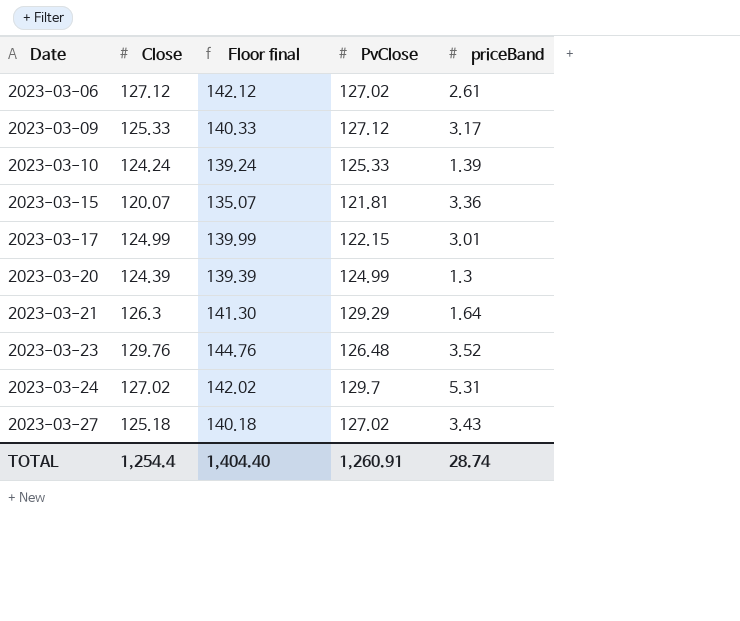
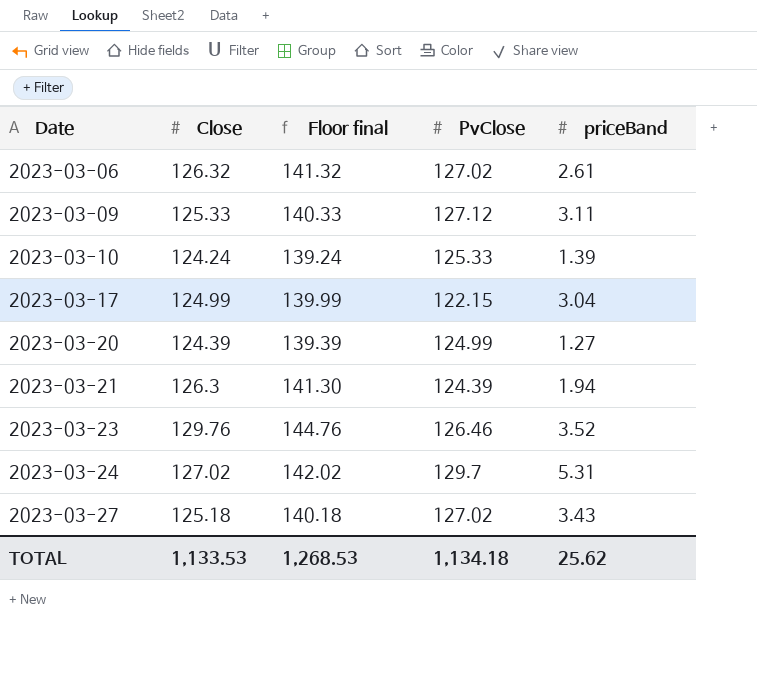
row 2023-03-15: 120.07 | 135.07 | 121.81 | 3.36 -> none
2023-03-06 | Close: 127.12 -> 126.32
2023-03-06 | Floor final: 142.12 -> 141.32
2023-03-09 | priceBand: 3.17 -> 3.11
2023-03-17 | priceBand: 3.01 -> 3.04
2023-03-20 | priceBand: 1.3 -> 1.27
2023-03-21 | PvClose: 129.29 -> 124.39
2023-03-21 | priceBand: 1.64 -> 1.94
2023-03-23 | PvClose: 126.48 -> 126.46
TOTAL | Close: 1,254.4 -> 1,133.53
TOTAL | Floor final: 1,404.40 -> 1,268.53
TOTAL | PvClose: 1,260.91 -> 1,134.18
TOTAL | priceBand: 28.74 -> 25.62

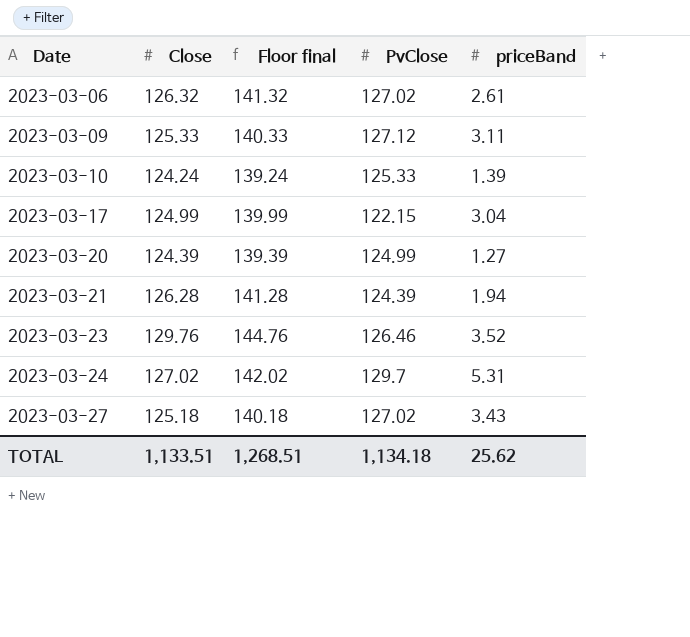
2023-03-21 | Close: 126.3 -> 126.28
2023-03-21 | Floor final: 141.30 -> 141.28
TOTAL | Close: 1,133.53 -> 1,133.51
TOTAL | Floor final: 1,268.53 -> 1,268.51

